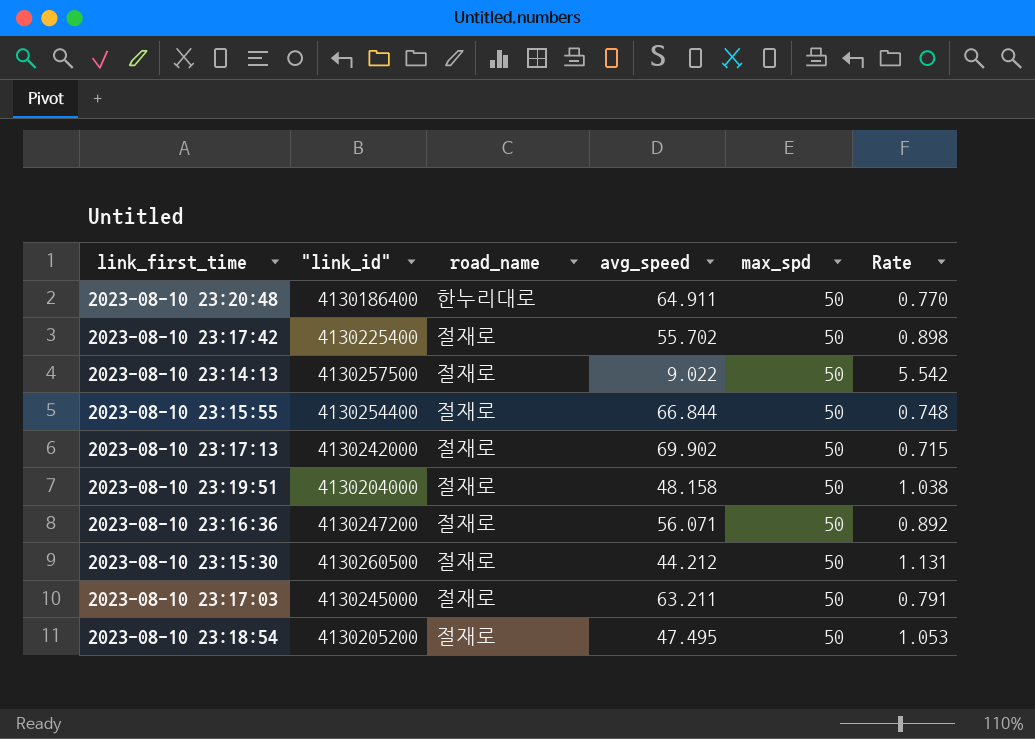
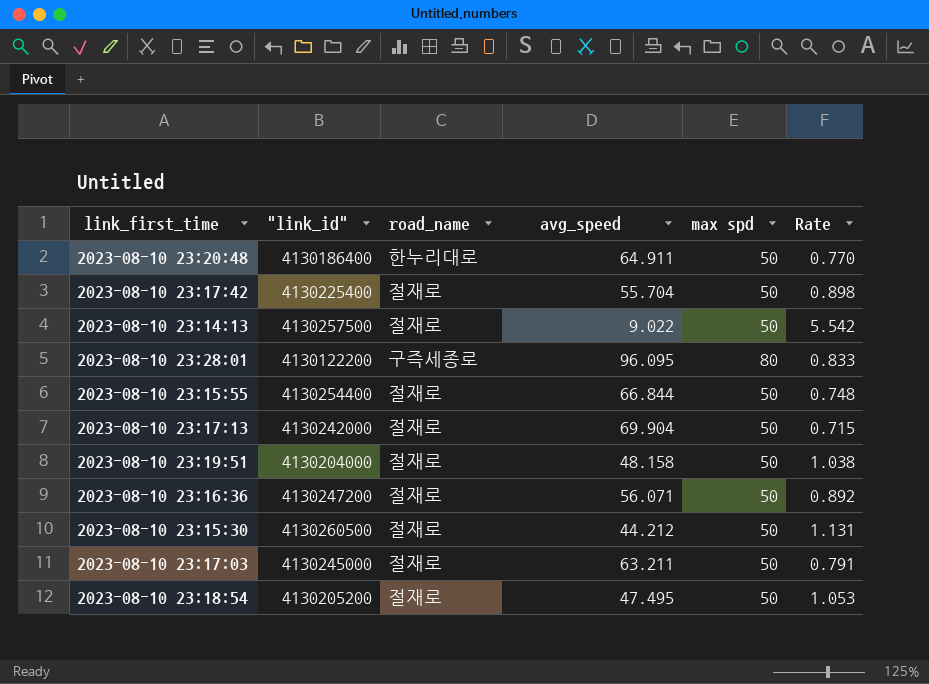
column name: max_spd -> max spd
2023-08-10 23:17:42 | avg_speed: 55.702 -> 55.704
row 2023-08-10 23:28:01: none -> 4130122200 | 구즉세종로 | 96.095 | 80 | 0.833
2023-08-10 23:17:13 | avg_speed: 69.902 -> 69.904

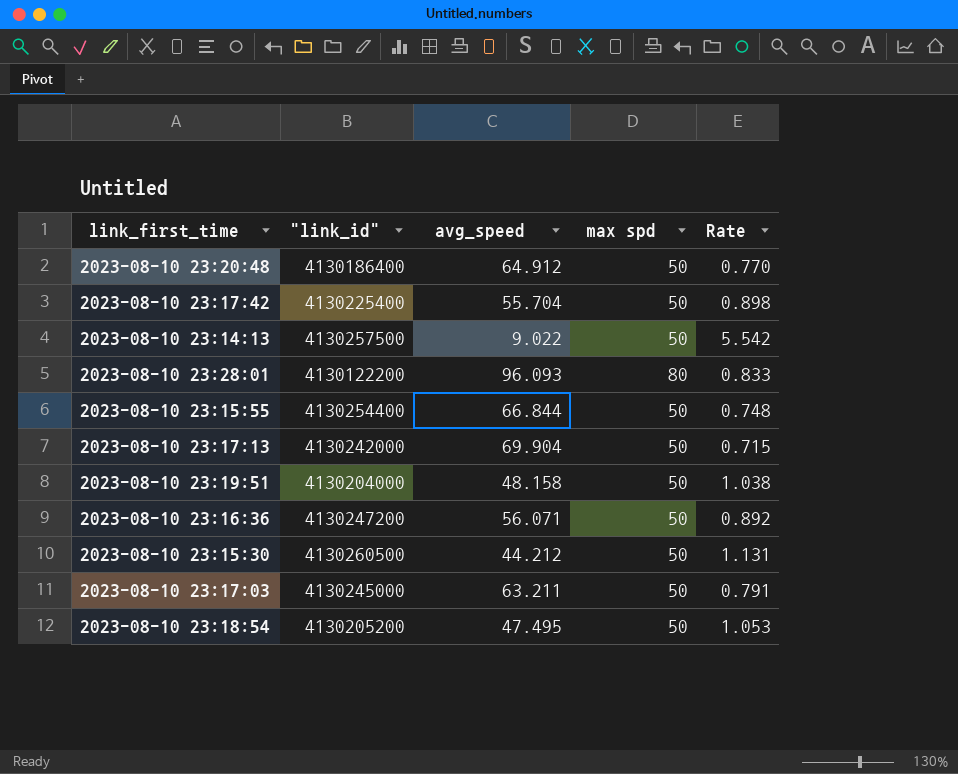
column road_name | position: 3 -> none
2023-08-10 23:20:48 | avg_speed: 64.911 -> 64.912
2023-08-10 23:28:01 | avg_speed: 96.095 -> 96.093

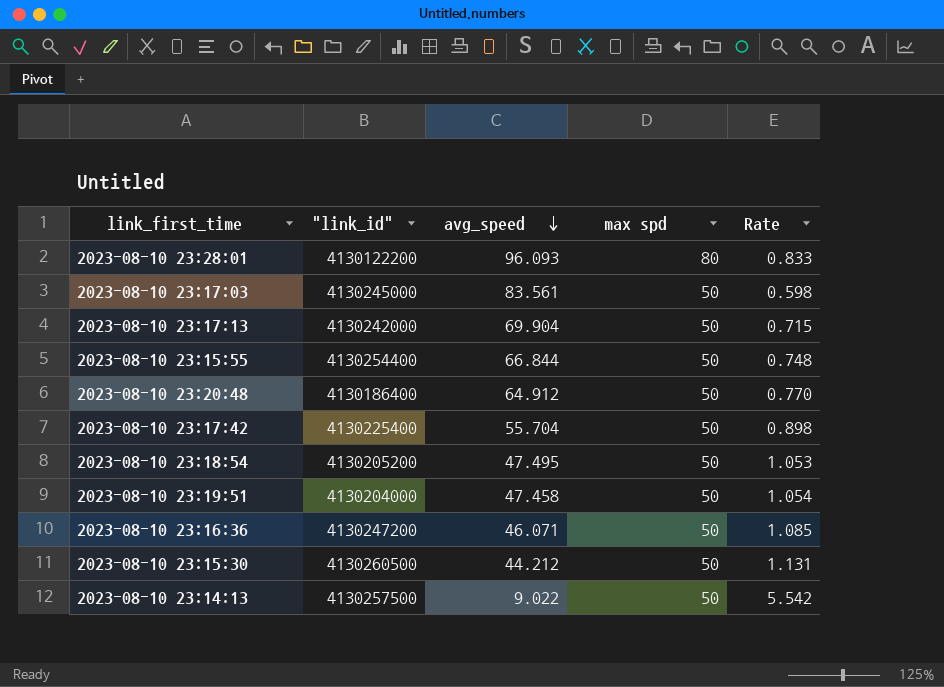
row order: none -> avg_speed descending
2023-08-10 23:17:03 | avg_speed: 63.211 -> 83.561
2023-08-10 23:17:03 | Rate: 0.791 -> 0.598
2023-08-10 23:19:51 | avg_speed: 48.158 -> 47.458
2023-08-10 23:19:51 | Rate: 1.038 -> 1.054
2023-08-10 23:16:36 | avg_speed: 56.071 -> 46.071
2023-08-10 23:16:36 | Rate: 0.892 -> 1.085

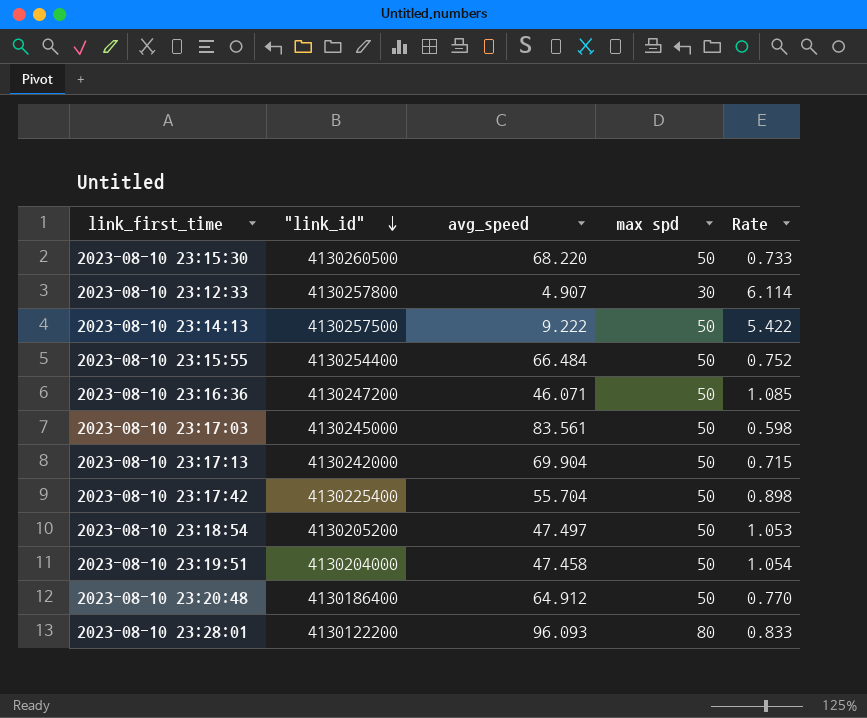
row order: avg_speed descending -> "link_id" descending
2023-08-10 23:15:30 | avg_speed: 44.212 -> 68.220
2023-08-10 23:15:30 | Rate: 1.131 -> 0.733
row 2023-08-10 23:12:33: none -> 4130257800 | 4.907 | 30 | 6.114
2023-08-10 23:14:13 | avg_speed: 9.022 -> 9.222
2023-08-10 23:14:13 | Rate: 5.542 -> 5.422
2023-08-10 23:15:55 | avg_speed: 66.844 -> 66.484
2023-08-10 23:15:55 | Rate: 0.748 -> 0.752
2023-08-10 23:18:54 | avg_speed: 47.495 -> 47.497

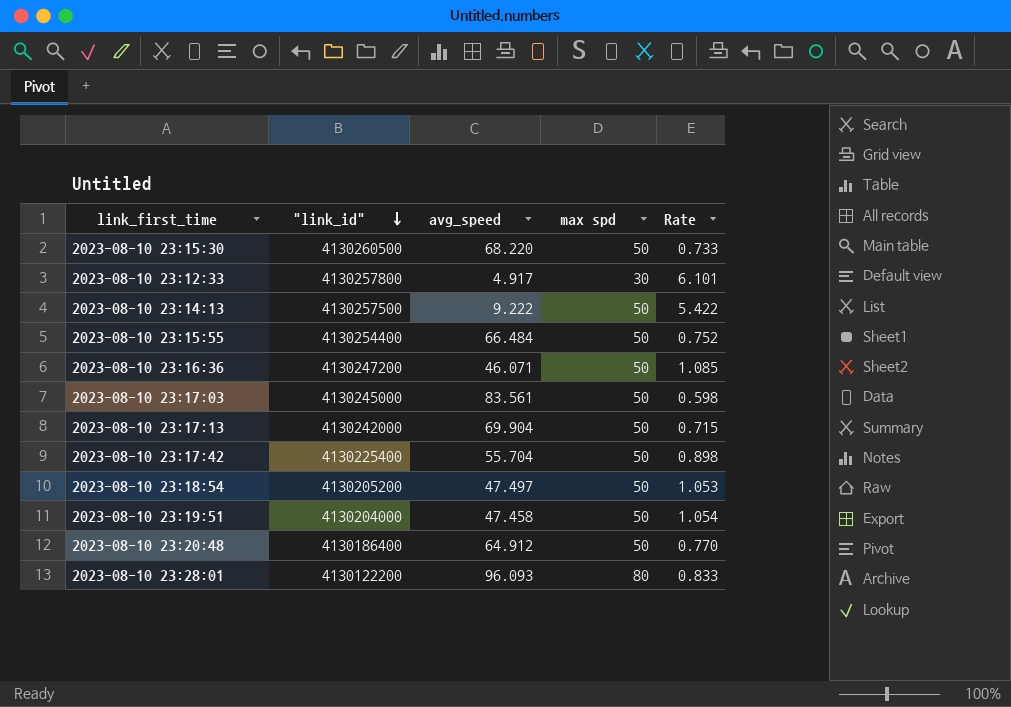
2023-08-10 23:12:33 | avg_speed: 4.907 -> 4.917
2023-08-10 23:12:33 | Rate: 6.114 -> 6.101

